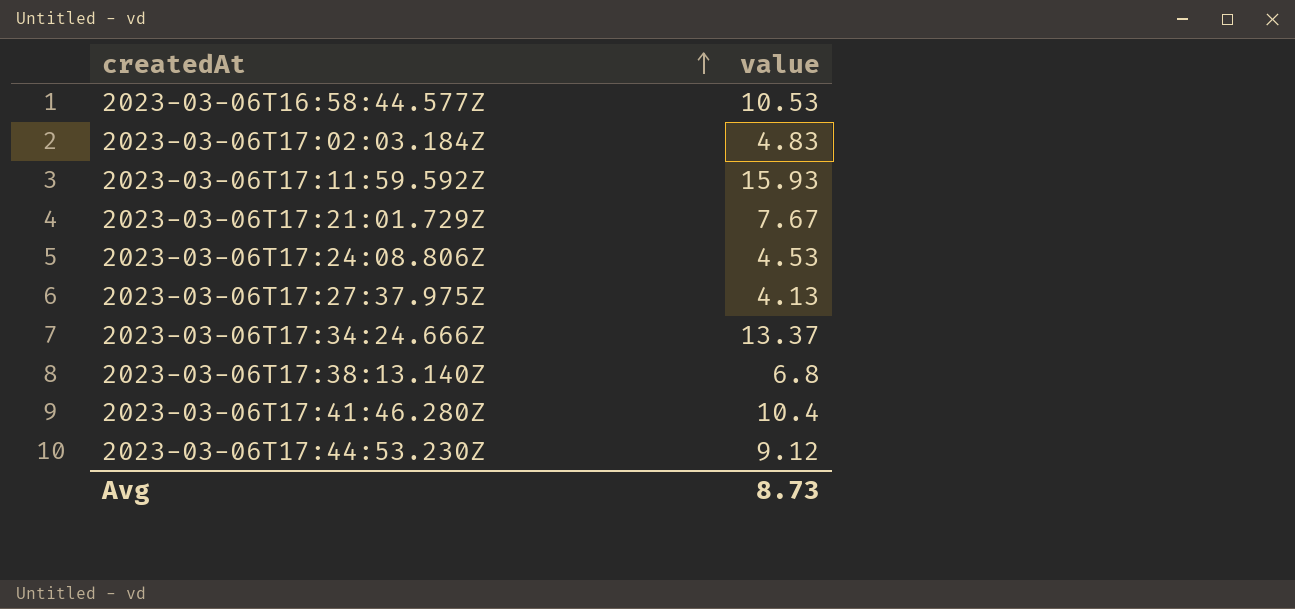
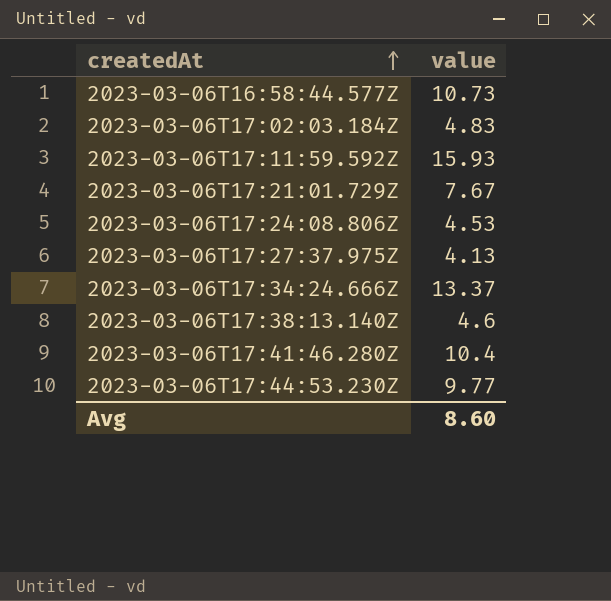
2023-03-06T16:58:44.577Z | value: 10.53 -> 10.73
2023-03-06T17:38:13.140Z | value: 6.8 -> 4.6
2023-03-06T17:44:53.230Z | value: 9.12 -> 9.77
Avg | value: 8.73 -> 8.60

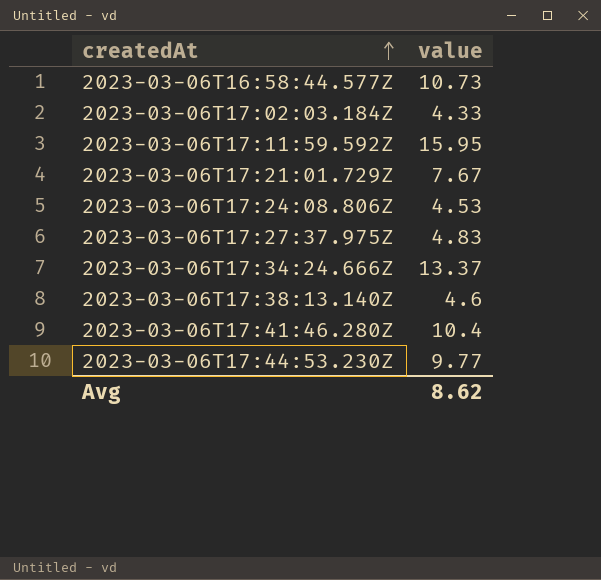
2023-03-06T17:02:03.184Z | value: 4.83 -> 4.33
2023-03-06T17:11:59.592Z | value: 15.93 -> 15.95
2023-03-06T17:27:37.975Z | value: 4.13 -> 4.83
Avg | value: 8.60 -> 8.62

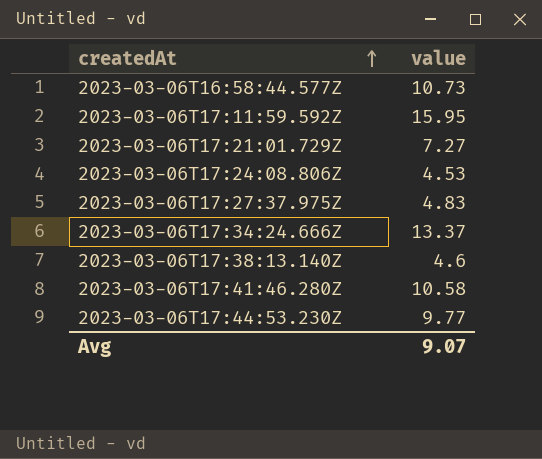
row 2023-03-06T17:02:03.184Z: 4.33 -> none
2023-03-06T17:21:01.729Z | value: 7.67 -> 7.27
2023-03-06T17:41:46.280Z | value: 10.4 -> 10.58
Avg | value: 8.62 -> 9.07

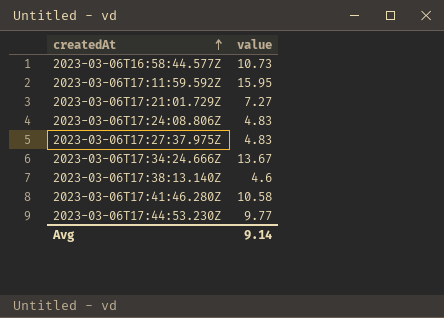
2023-03-06T17:24:08.806Z | value: 4.53 -> 4.83
2023-03-06T17:34:24.666Z | value: 13.37 -> 13.67
Avg | value: 9.07 -> 9.14

